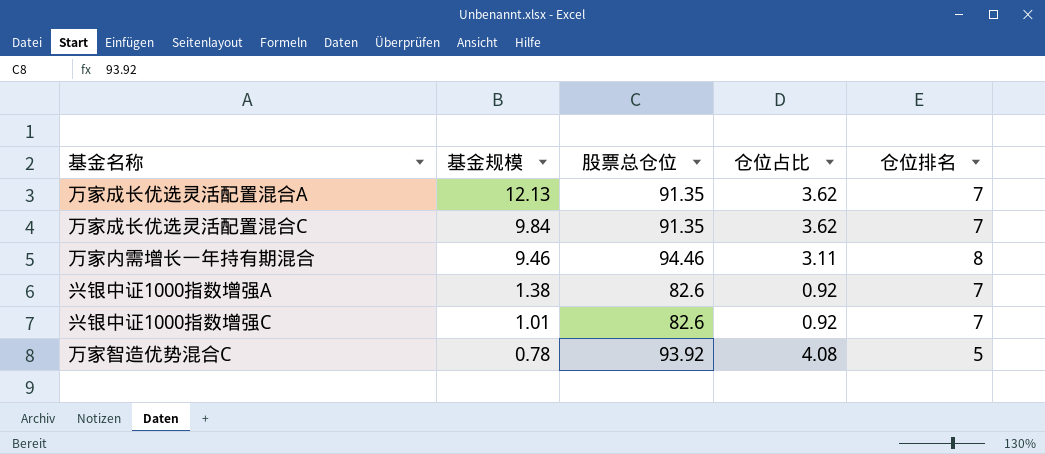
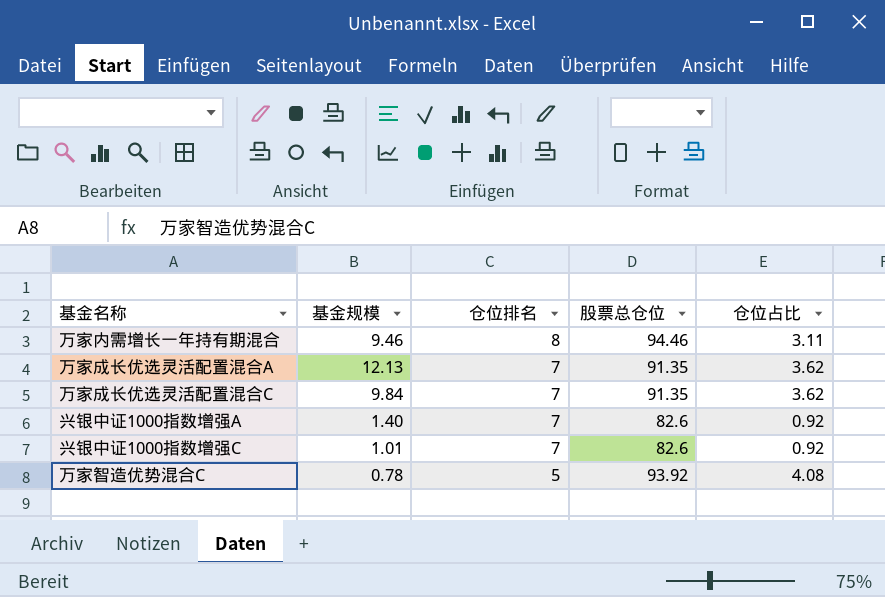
row order: 基金规模 descending -> 仓位排名 descending
column 仓位排名 | position: 5 -> 3
兴银中证1000指数增强A | 基金规模: 1.38 -> 1.40

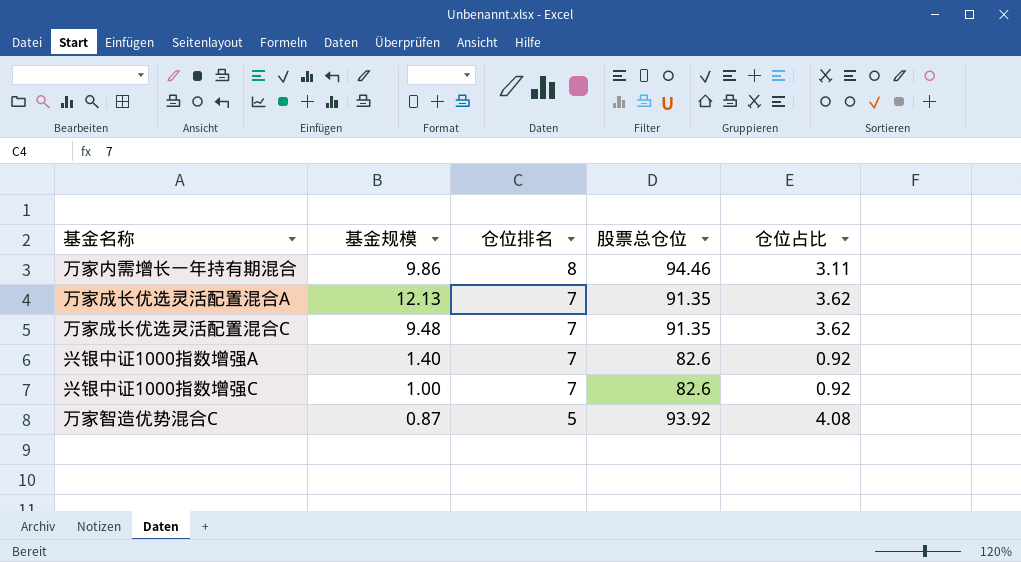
万家内需增长一年持有期混合 | 基金规模: 9.46 -> 9.86
万家成长优选灵活配置混合C | 基金规模: 9.84 -> 9.48
兴银中证1000指数增强C | 基金规模: 1.01 -> 1.00
万家智造优势混合C | 基金规模: 0.78 -> 0.87

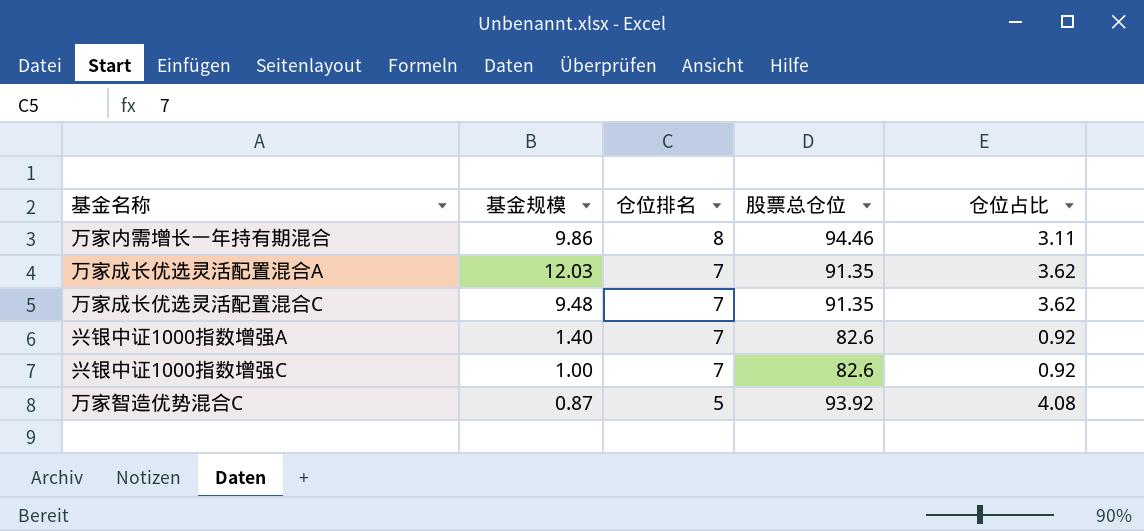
万家成长优选灵活配置混合A | 基金规模: 12.13 -> 12.03

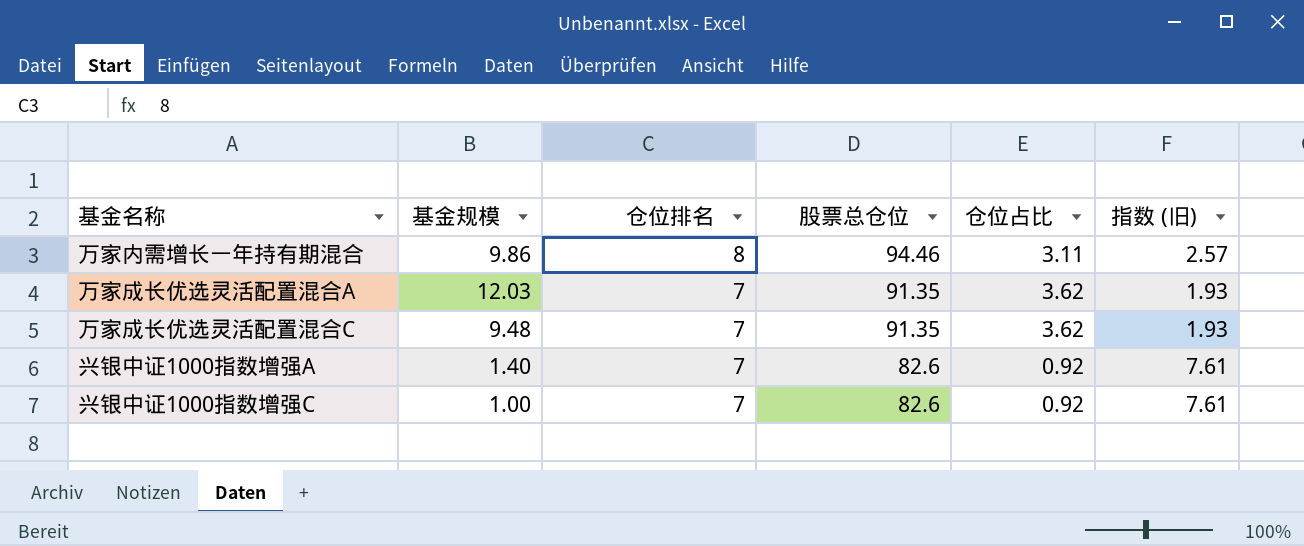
column 指数 (旧) | formula: none -> [仓位排名] / [仓位占比]
row 万家智造优势混合C: 0.87 | 5 | 93.92 | 4.08 -> none

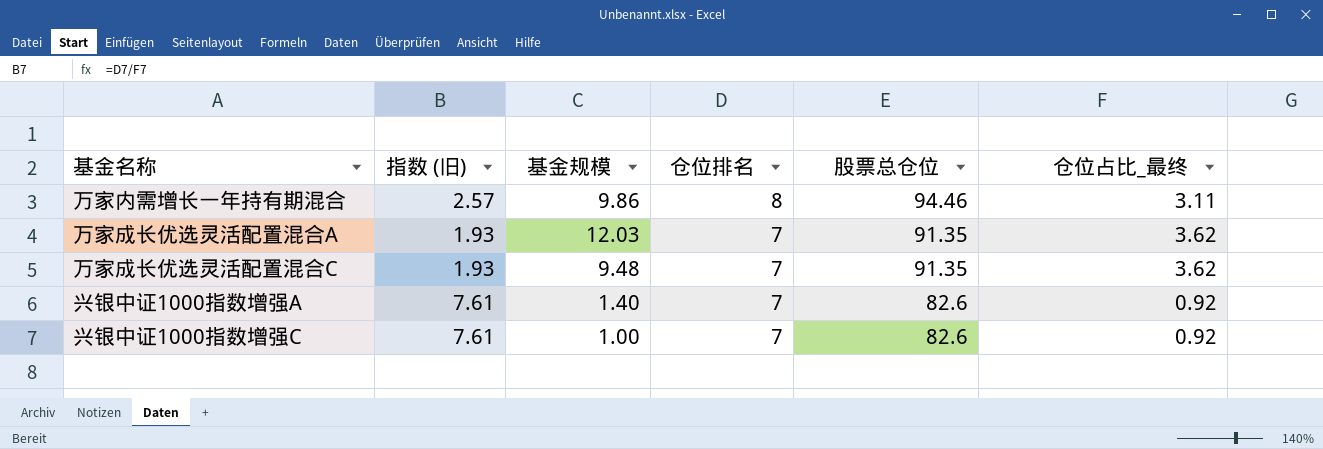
column 指数 (旧) | position: 6 -> 2
column name: 仓位占比 -> 仓位占比_最终

